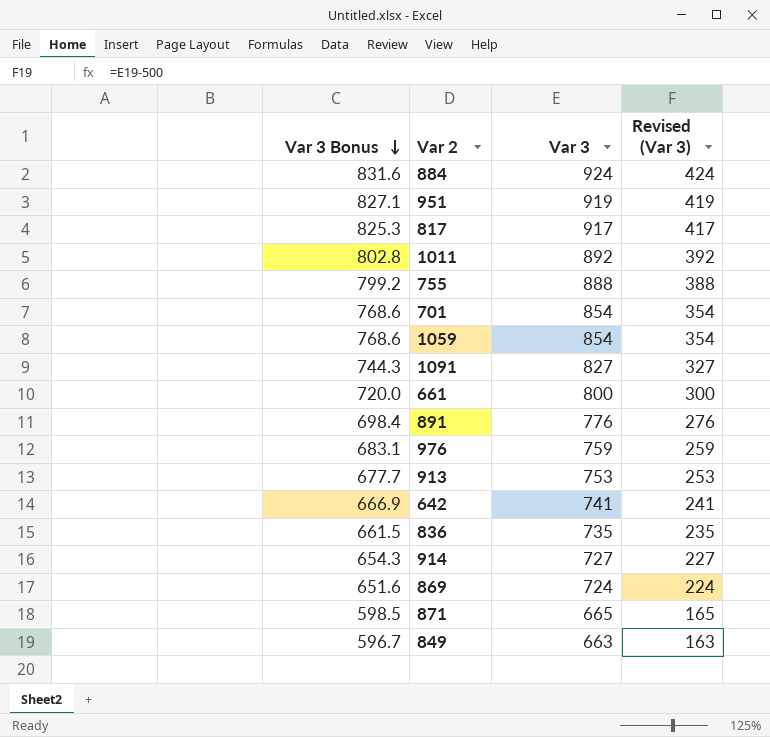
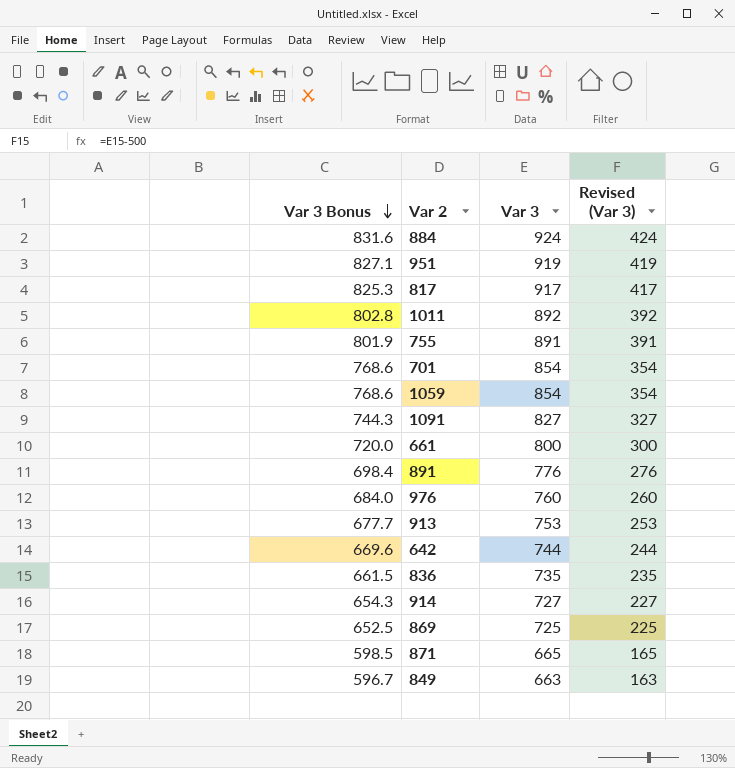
755 | Var 3 Bonus: 799.2 -> 801.9
755 | Var 3: 888 -> 891
755 | Revised (Var 3): 388 -> 391
976 | Var 3 Bonus: 683.1 -> 684.0
976 | Var 3: 759 -> 760
976 | Revised (Var 3): 259 -> 260
642 | Var 3 Bonus: 666.9 -> 669.6
642 | Var 3: 741 -> 744
642 | Revised (Var 3): 241 -> 244
869 | Var 3 Bonus: 651.6 -> 652.5
869 | Var 3: 724 -> 725
869 | Revised (Var 3): 224 -> 225

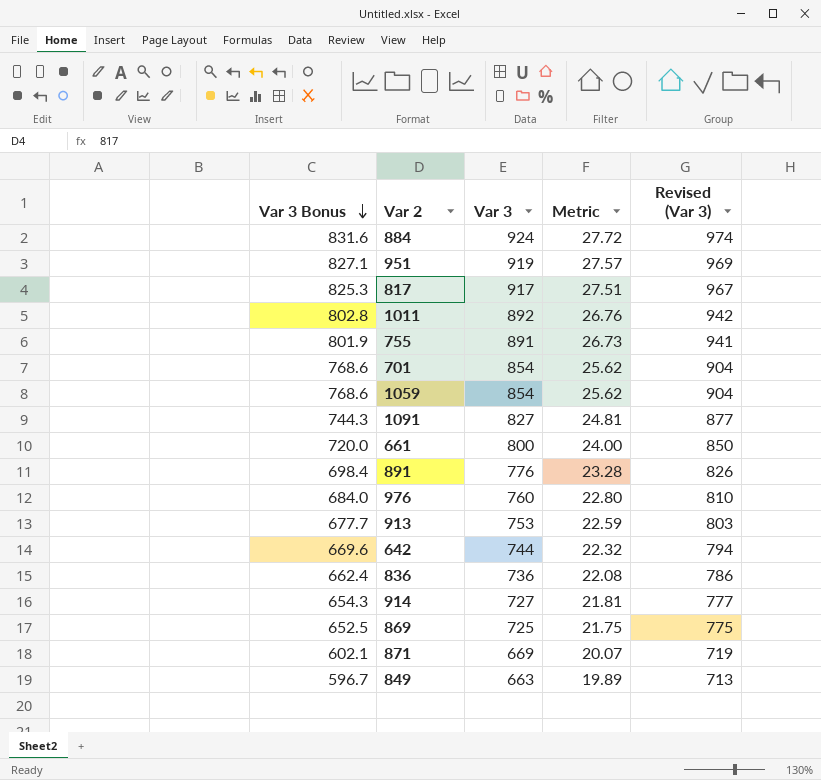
column Metric | formula: none -> [Var 3] * 0.03
column Revised (Var 3) | formula: [Var 3] - 500 -> [Var 3] + 50
836 | Var 3 Bonus: 661.5 -> 662.4
836 | Var 3: 735 -> 736
871 | Var 3 Bonus: 598.5 -> 602.1
871 | Var 3: 665 -> 669

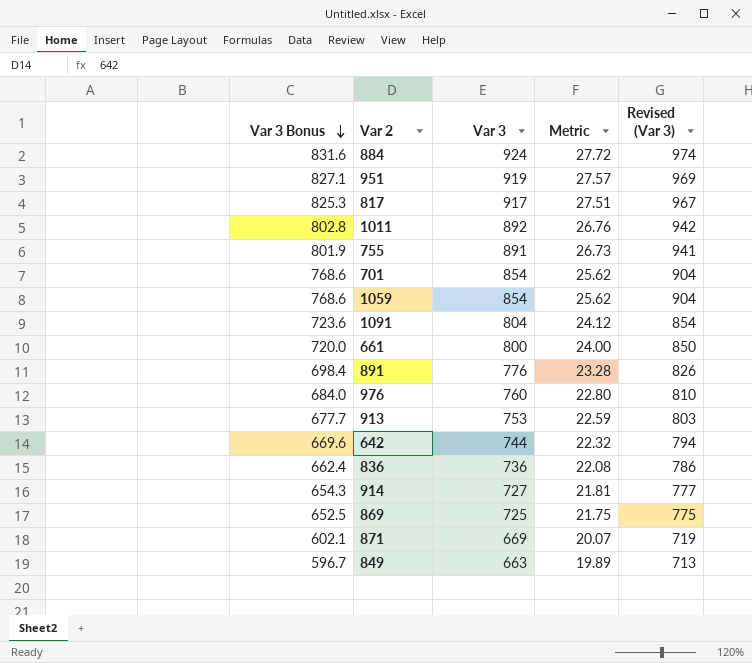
1091 | Var 3 Bonus: 744.3 -> 723.6
1091 | Var 3: 827 -> 804
1091 | Metric: 24.81 -> 24.12
1091 | Revised (Var 3): 877 -> 854

